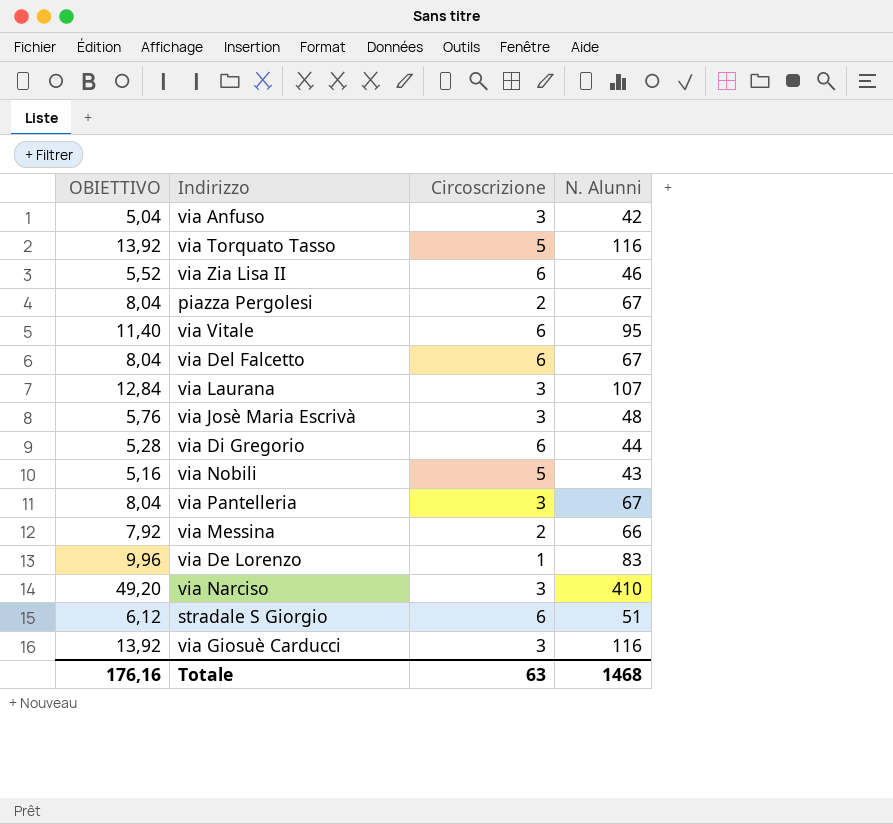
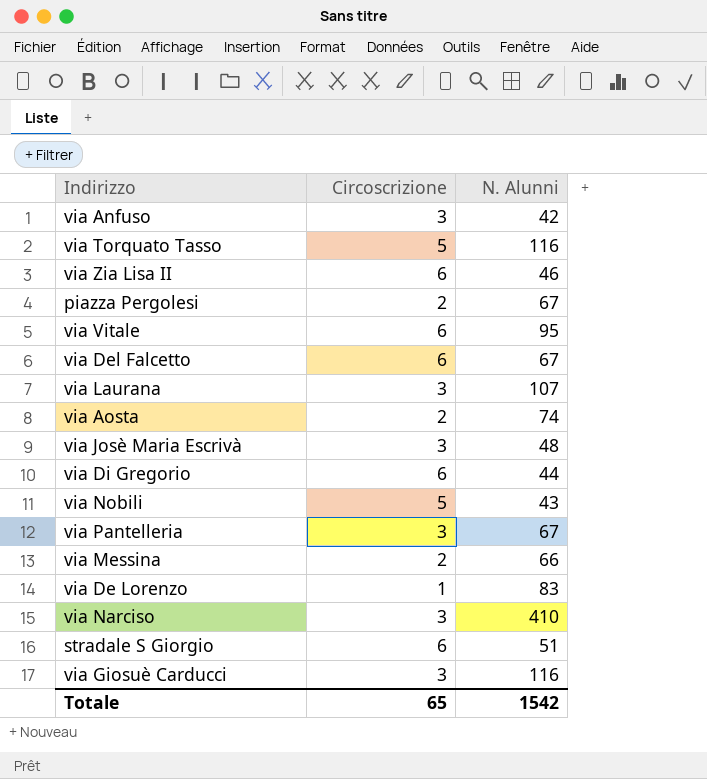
column OBIETTIVO | formula: [N. Alunni] * 0,12 -> none
row via Aosta: none -> 2 | 74
Totale | Circoscrizione: 63 -> 65
Totale | N. Alunni: 1468 -> 1542

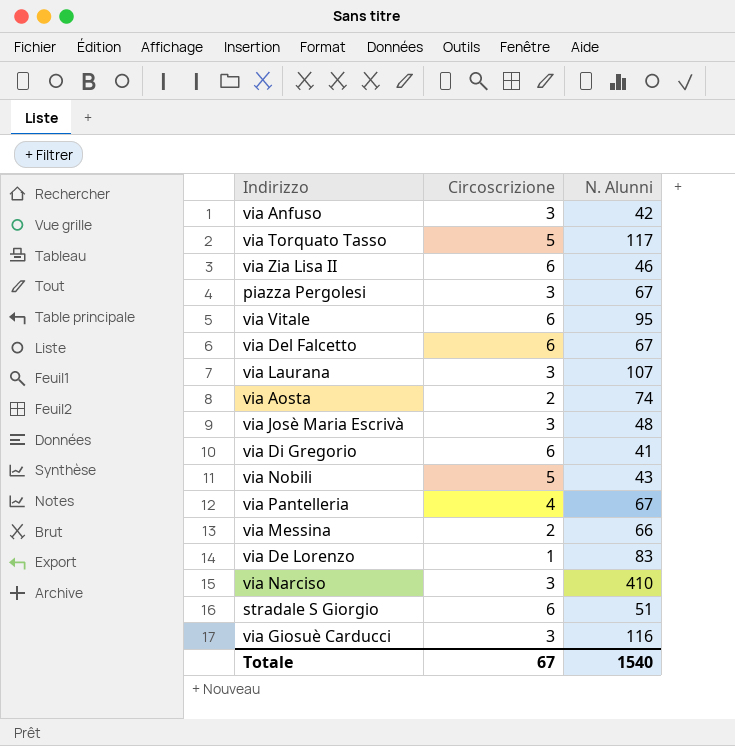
via Torquato Tasso | N. Alunni: 116 -> 117
piazza Pergolesi | Circoscrizione: 2 -> 3
via Di Gregorio | N. Alunni: 44 -> 41
via Pantelleria | Circoscrizione: 3 -> 4
Totale | Circoscrizione: 65 -> 67
Totale | N. Alunni: 1542 -> 1540

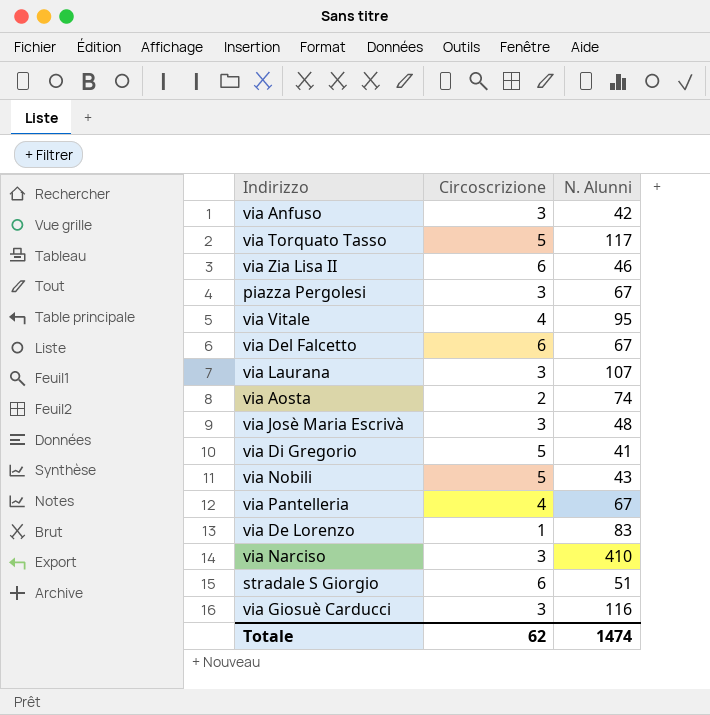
row via Messina: 2 | 66 -> none
via Vitale | Circoscrizione: 6 -> 4
via Di Gregorio | Circoscrizione: 6 -> 5
Totale | Circoscrizione: 67 -> 62
Totale | N. Alunni: 1540 -> 1474

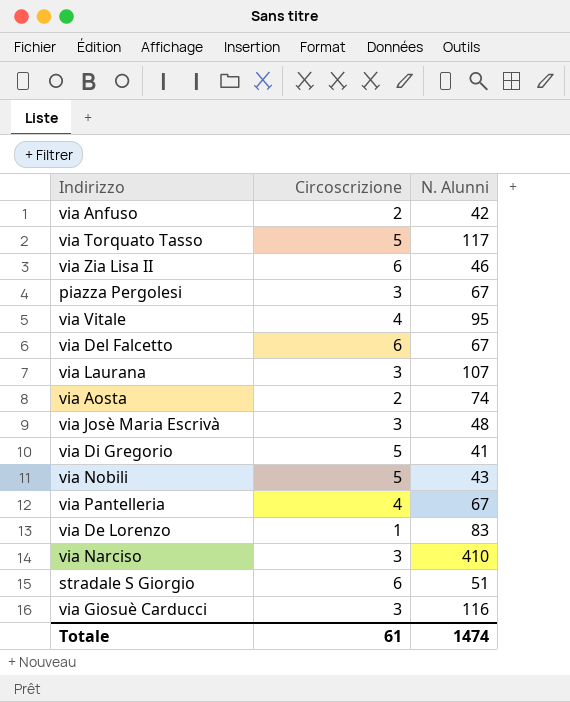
via Anfuso | Circoscrizione: 3 -> 2
Totale | Circoscrizione: 62 -> 61

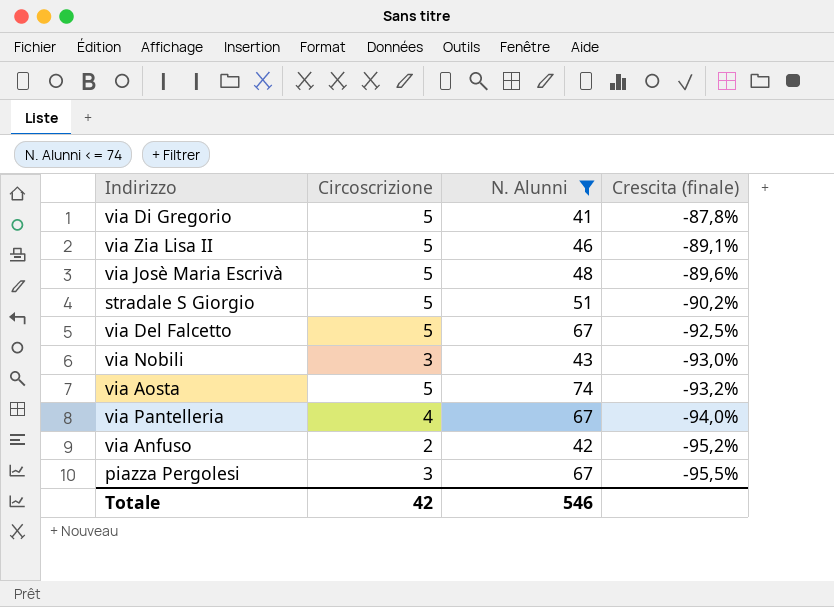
filter: none -> N. Alunni <= 74
row order: none -> Crescita (finale) descending
column Crescita (finale) | formula: none -> ([Circoscrizione] - [N. Alunni]) / [N. Alunni]
via Zia Lisa II | Circoscrizione: 6 -> 5
via Josè Maria Escrivà | Circoscrizione: 3 -> 5
stradale S Giorgio | Circoscrizione: 6 -> 5
via Del Falcetto | Circoscrizione: 6 -> 5
via Nobili | Circoscrizione: 5 -> 3
via Aosta | Circoscrizione: 2 -> 5
Totale | Circoscrizione: 61 -> 42
Totale | N. Alunni: 1474 -> 546

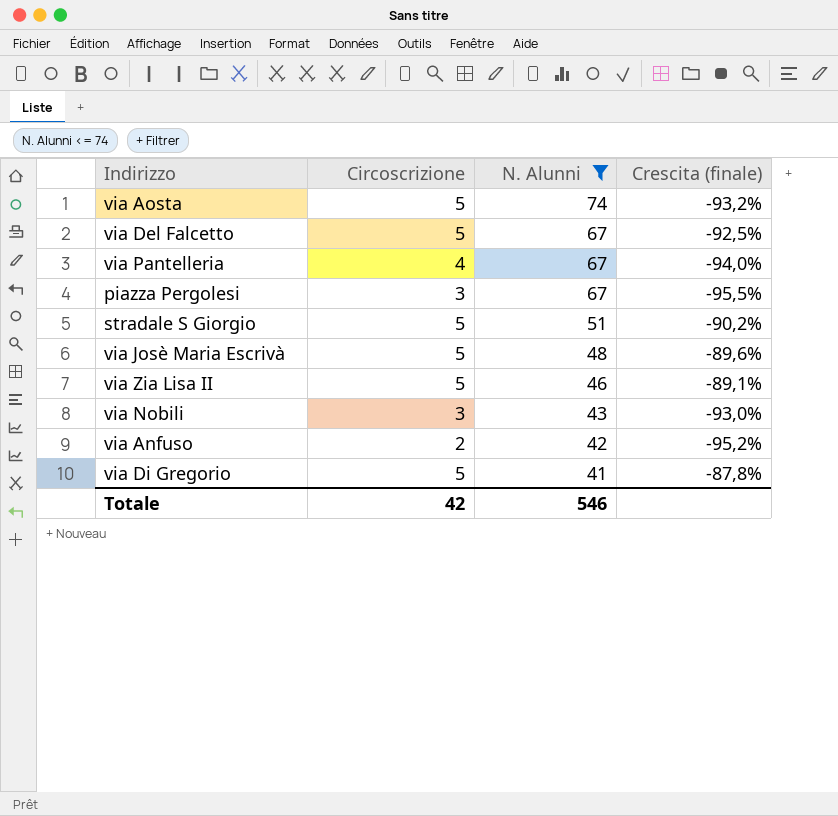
row order: Crescita (finale) descending -> N. Alunni descending

